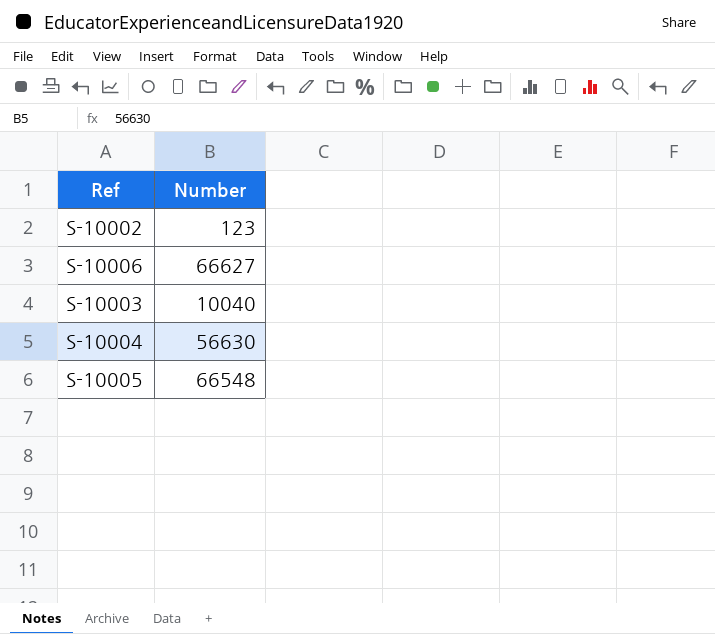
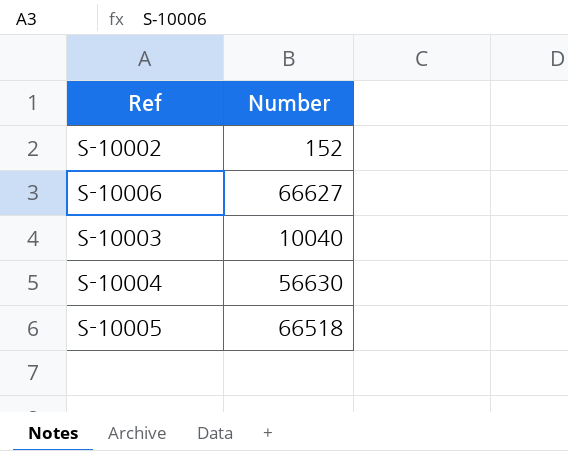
S-10002 | Number: 123 -> 152
S-10005 | Number: 66548 -> 66518

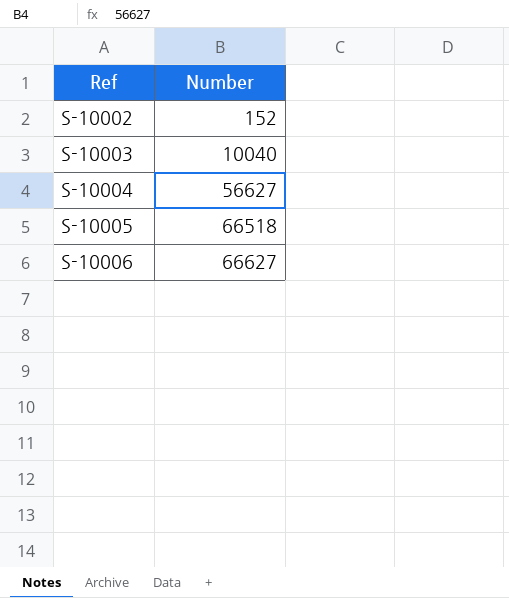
row order: none -> Ref ascending
S-10004 | Number: 56630 -> 56627

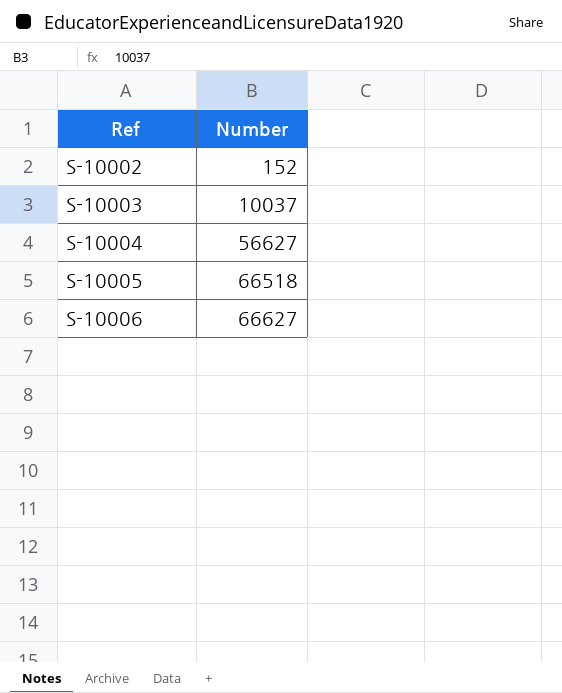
S-10003 | Number: 10040 -> 10037

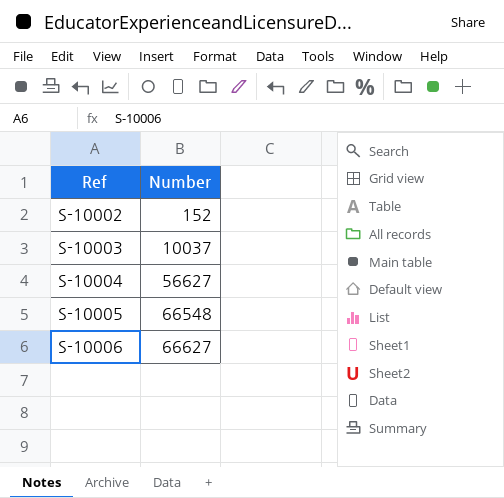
S-10005 | Number: 66518 -> 66548

